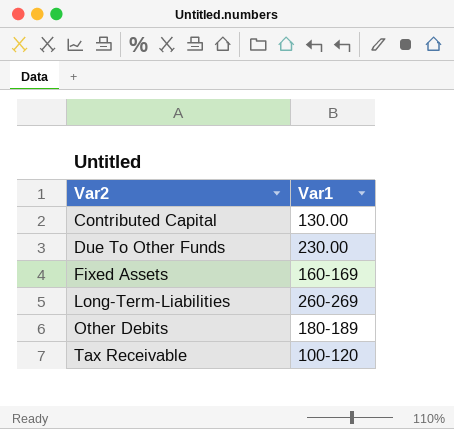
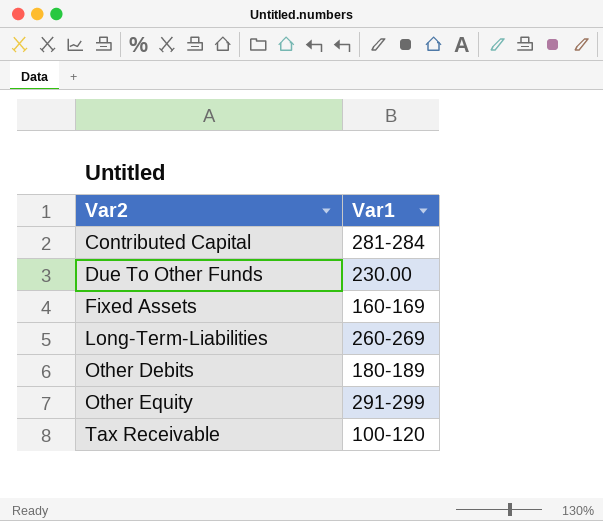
Contributed Capital | Var1: 130.00 -> 281-284
row Other Equity: none -> 291-299

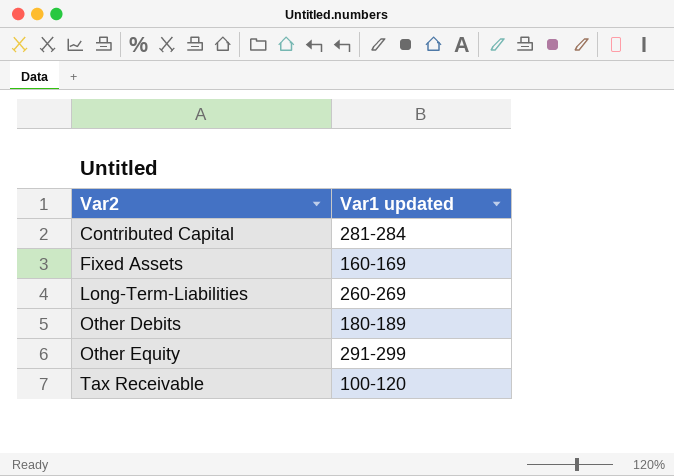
column name: Var1 -> Var1 updated
row Due To Other Funds: 230.00 -> none

